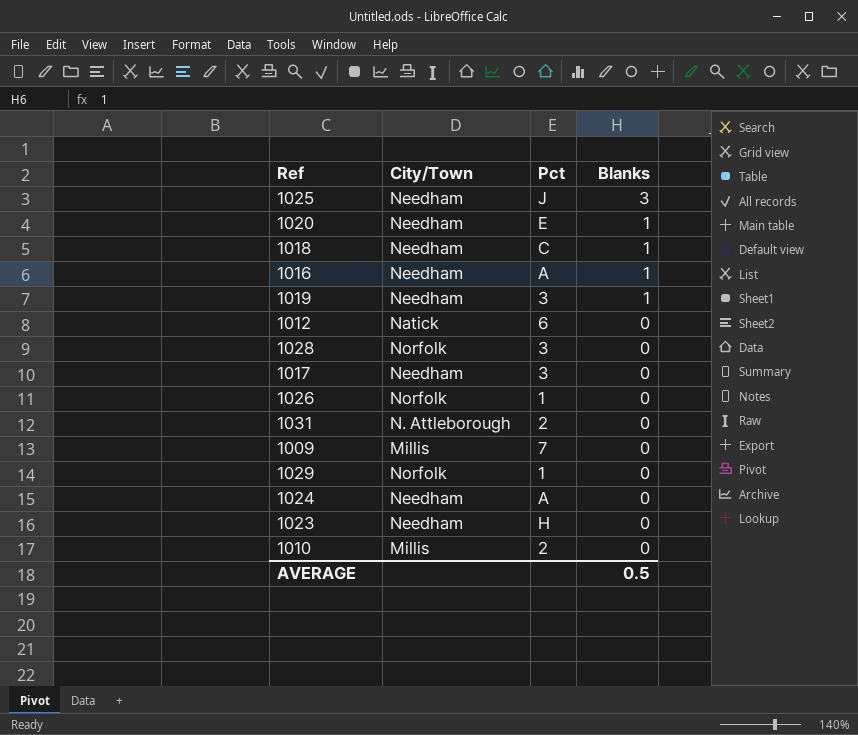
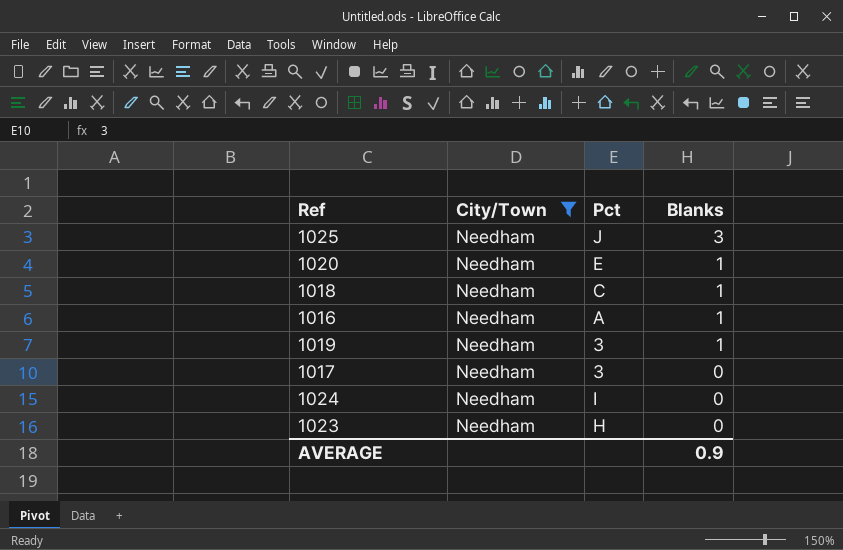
filter: none -> City/Town = Needham
1024 | Pct: A -> I
AVERAGE | Blanks: 0.5 -> 0.9

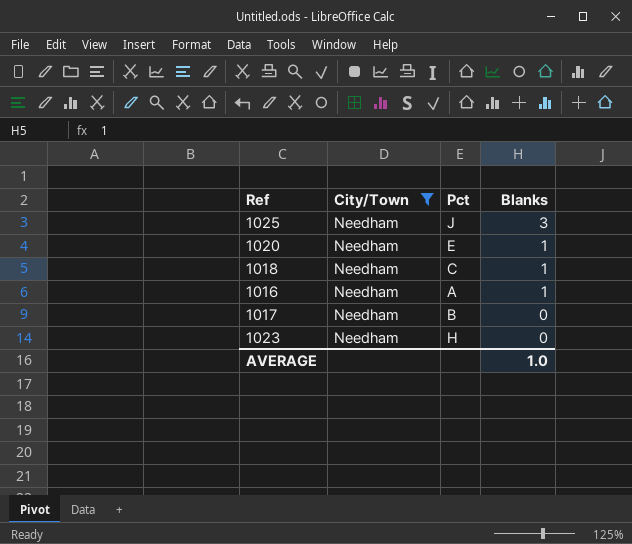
row 1019: Needham | 3 | 1 -> none
row 1024: Needham | I | 0 -> none
1017 | Pct: 3 -> B
AVERAGE | Blanks: 0.9 -> 1.0

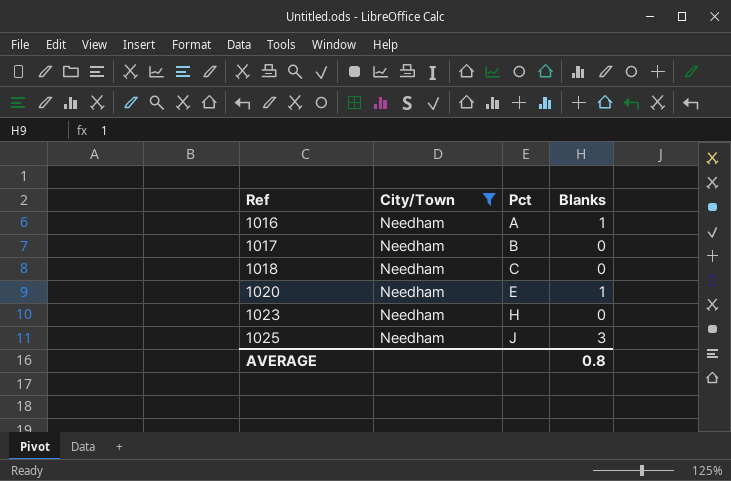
row order: Blanks descending -> Ref ascending
1018 | Blanks: 1 -> 0
AVERAGE | Blanks: 1.0 -> 0.8

